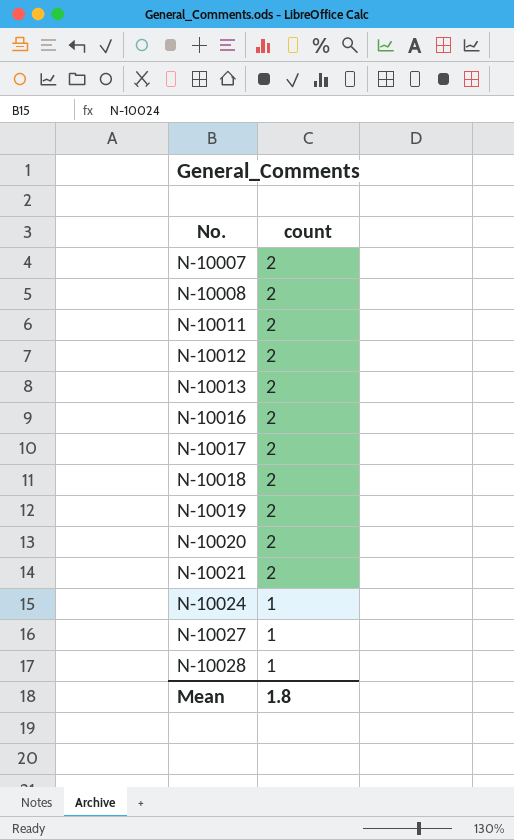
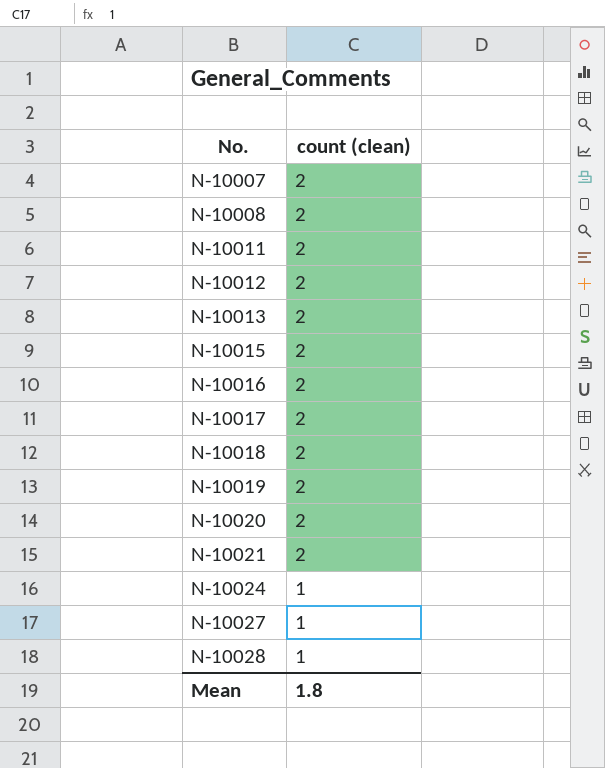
column name: count -> count (clean)
row N-10015: none -> 2

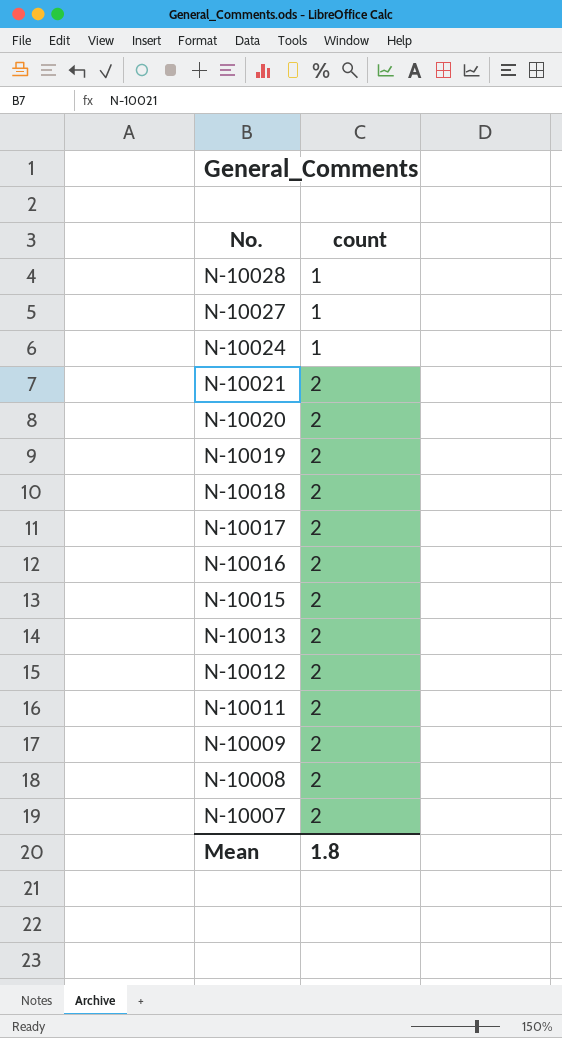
row order: No. ascending -> No. descending
column name: count (clean) -> count
row N-10009: none -> 2

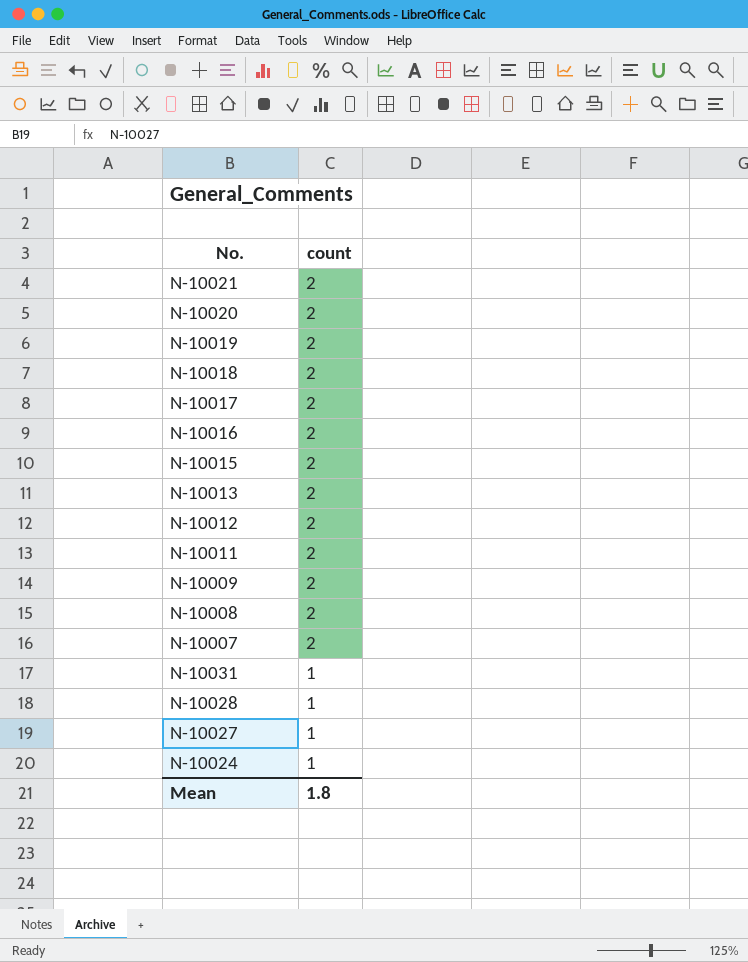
row order: No. descending -> count descending
row N-10031: none -> 1

